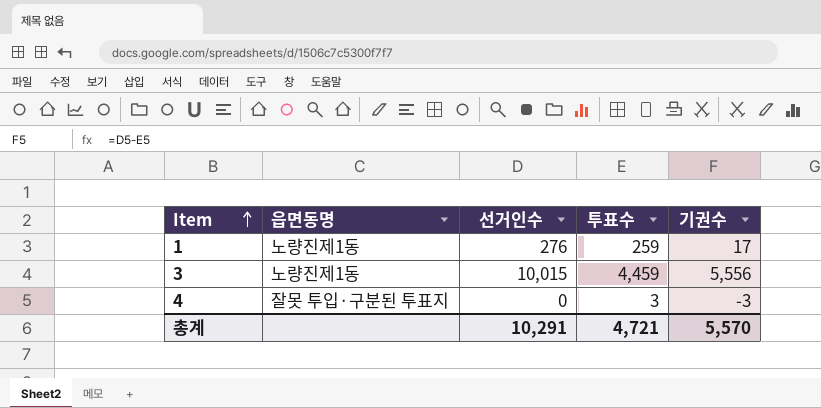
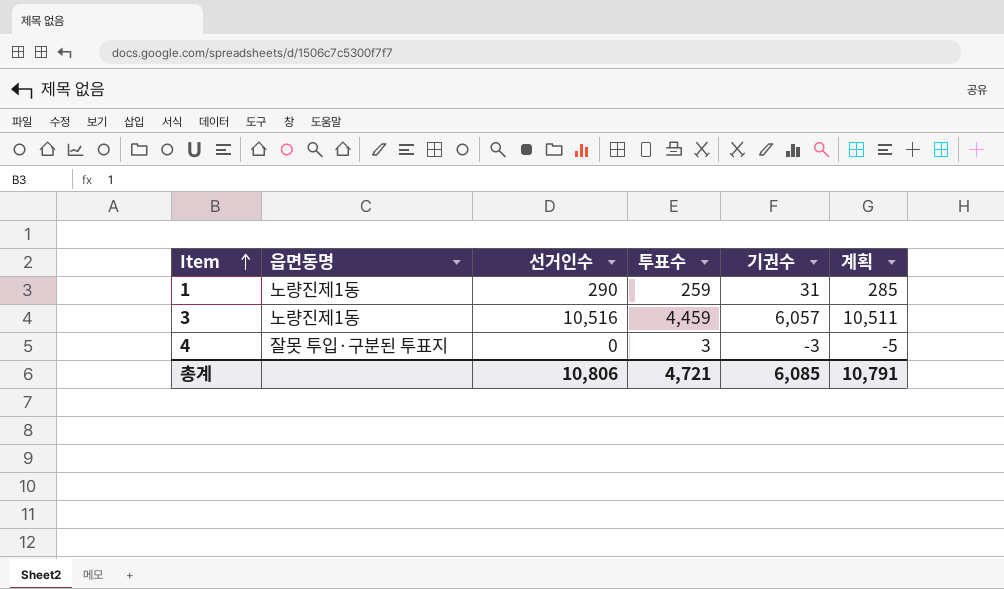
column 계획 | formula: none -> [선거인수] - 5
1 | 선거인수: 276 -> 290
1 | 기권수: 17 -> 31
3 | 선거인수: 10,015 -> 10,516
3 | 기권수: 5,556 -> 6,057
총계 | 선거인수: 10,291 -> 10,806
총계 | 기권수: 5,570 -> 6,085

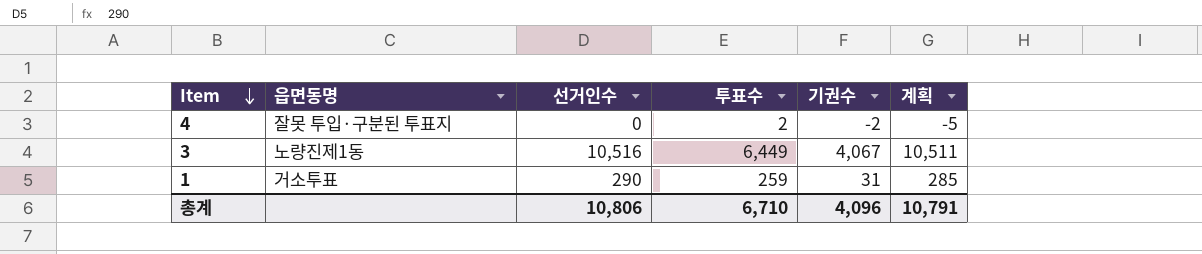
row order: Item ascending -> Item descending
4 | 투표수: 3 -> 2
4 | 기권수: -3 -> -2
3 | 투표수: 4,459 -> 6,449
3 | 기권수: 6,057 -> 4,067
1 | 읍면동명: 노량진제1동 -> 거소투표
총계 | 투표수: 4,721 -> 6,710
총계 | 기권수: 6,085 -> 4,096

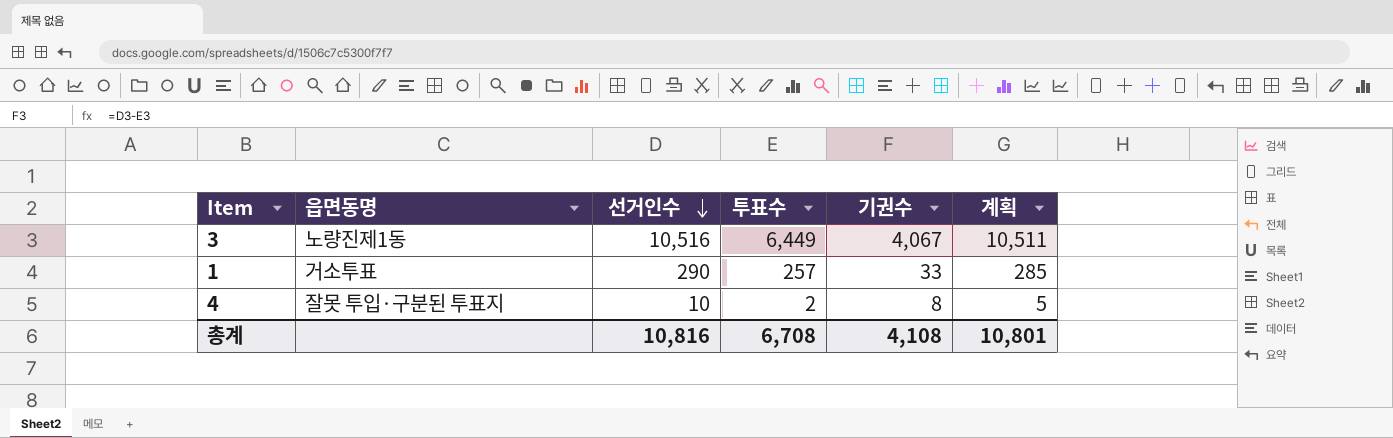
row order: Item descending -> 선거인수 descending
1 | 투표수: 259 -> 257
1 | 기권수: 31 -> 33
4 | 선거인수: 0 -> 10
4 | 기권수: -2 -> 8
4 | 계획: -5 -> 5
총계 | 선거인수: 10,806 -> 10,816
총계 | 투표수: 6,710 -> 6,708
총계 | 기권수: 4,096 -> 4,108
총계 | 계획: 10,791 -> 10,801

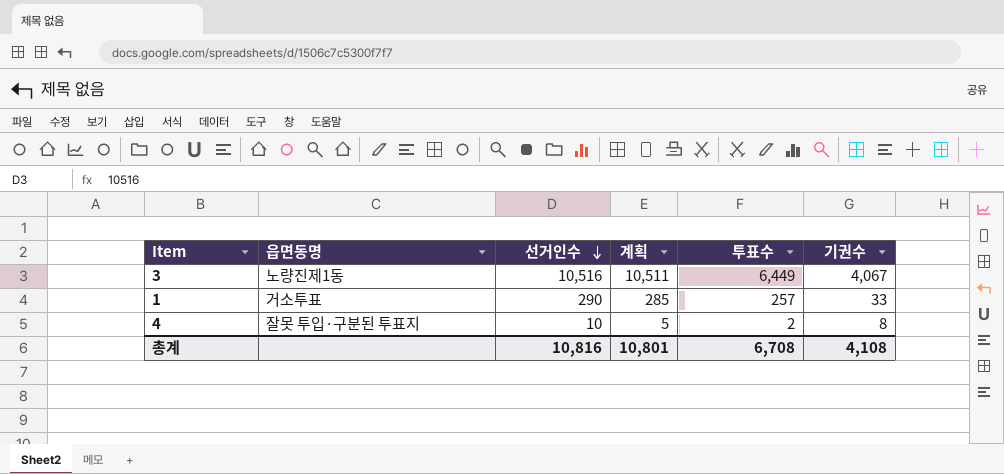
column 계획 | position: 6 -> 4

